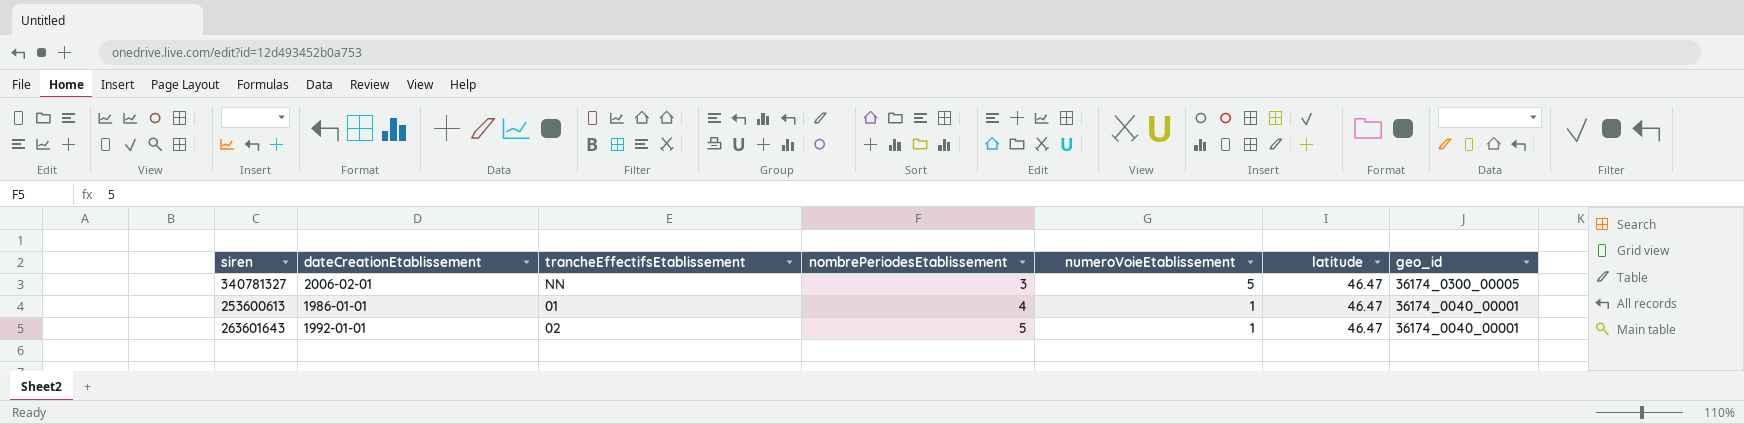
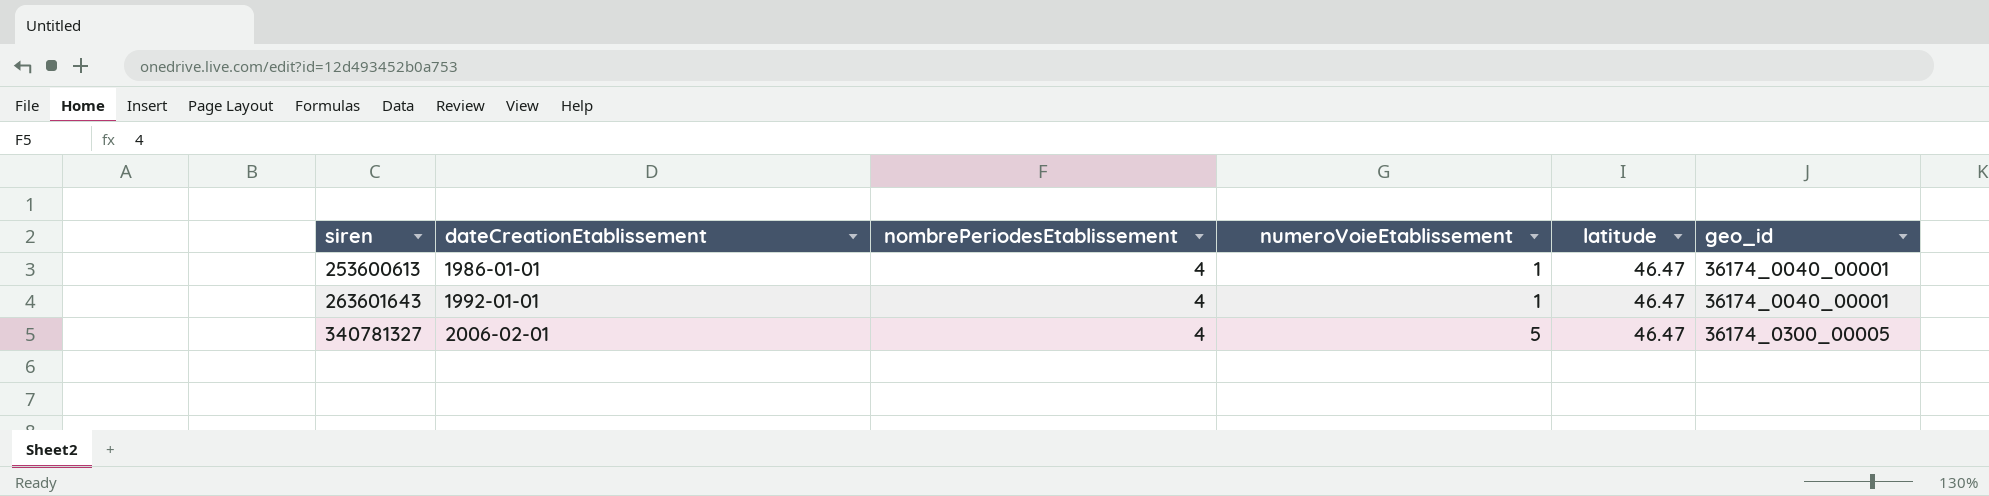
row order: nombrePeriodesEtablissement ascending -> siren ascending
column trancheEffectifsEtablissement | position: 3 -> none
263601643 | nombrePeriodesEtablissement: 5 -> 4
340781327 | nombrePeriodesEtablissement: 3 -> 4

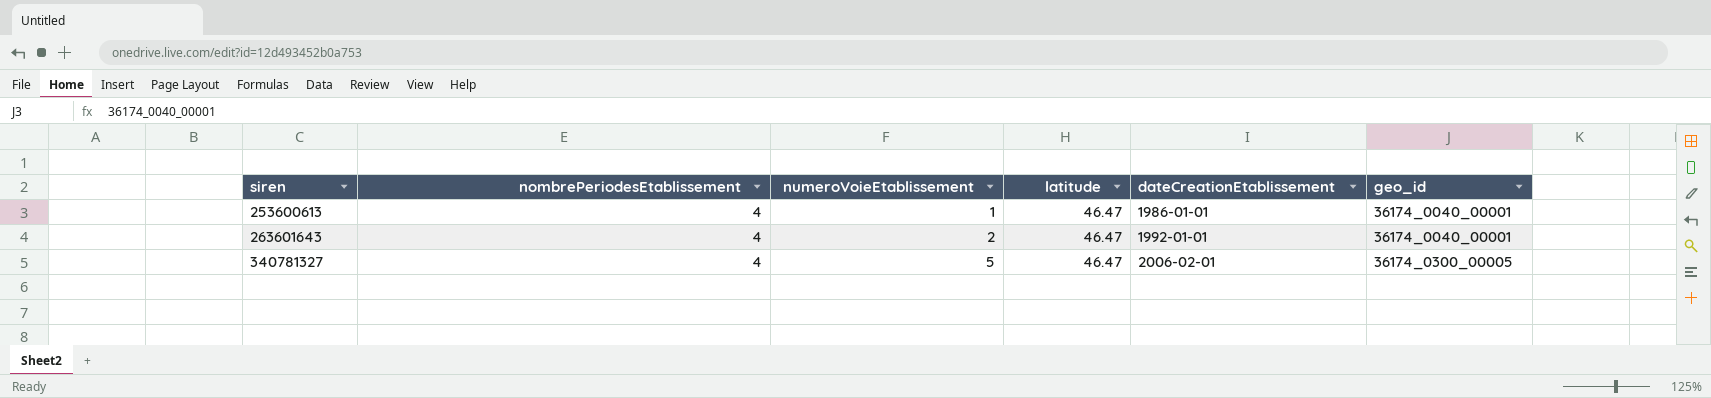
column dateCreationEtablissement | position: 2 -> 5
263601643 | numeroVoieEtablissement: 1 -> 2

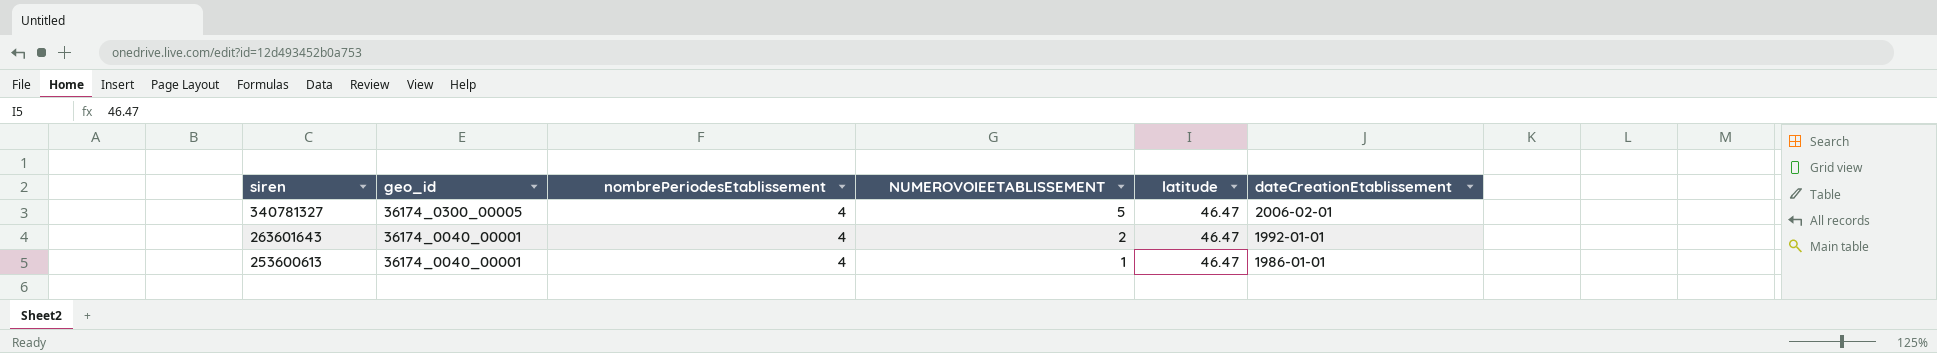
row order: siren ascending -> siren descending
column geo_id | position: 6 -> 2
column name: numeroVoieEtablissement -> NUMEROVOIEETABLISSEMENT

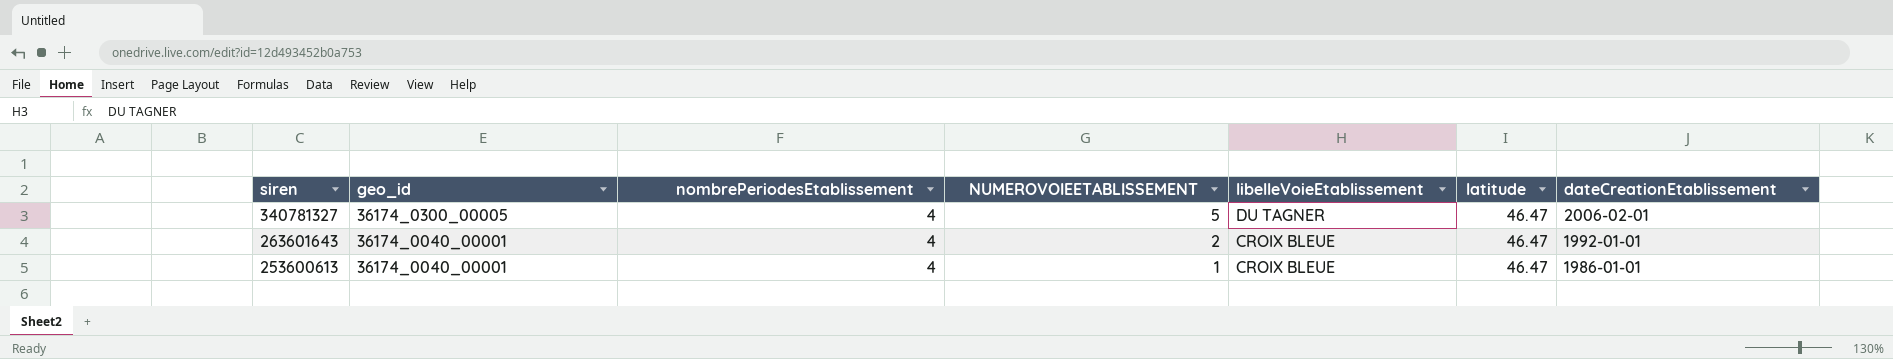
column libelleVoieEtablissement | position: none -> 5

